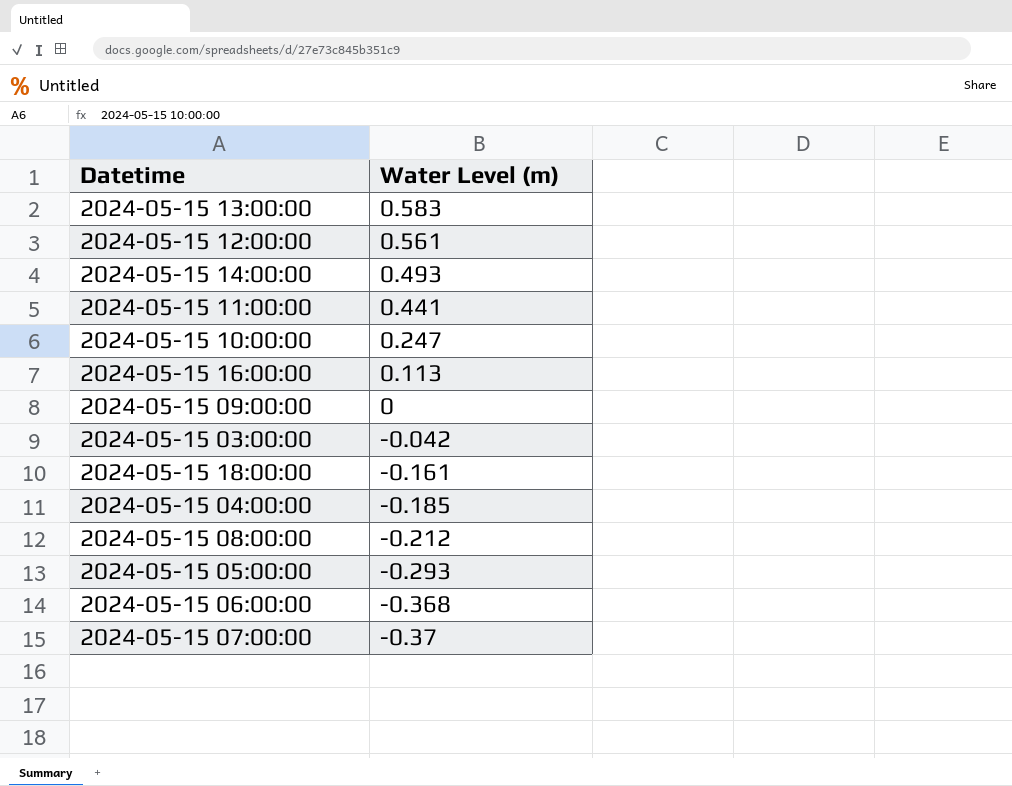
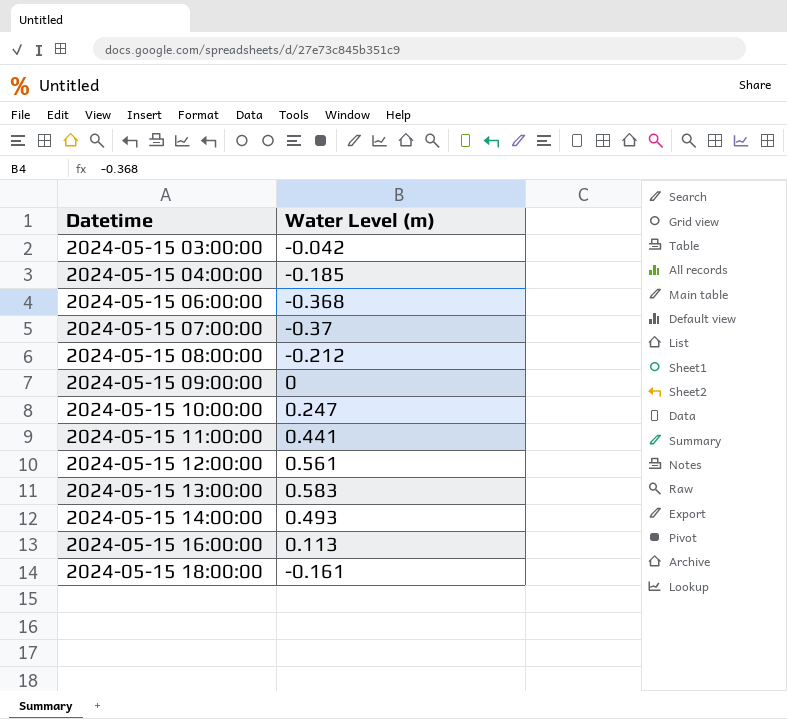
row order: Water Level (m) descending -> Datetime ascending
row 2024-05-15 05:00:00: -0.293 -> none

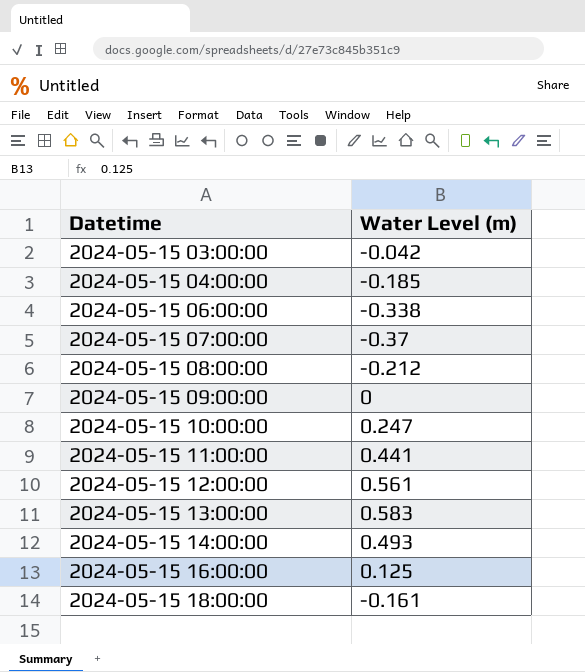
2024-05-15 06:00:00 | Water Level (m): -0.368 -> -0.338
2024-05-15 16:00:00 | Water Level (m): 0.113 -> 0.125

